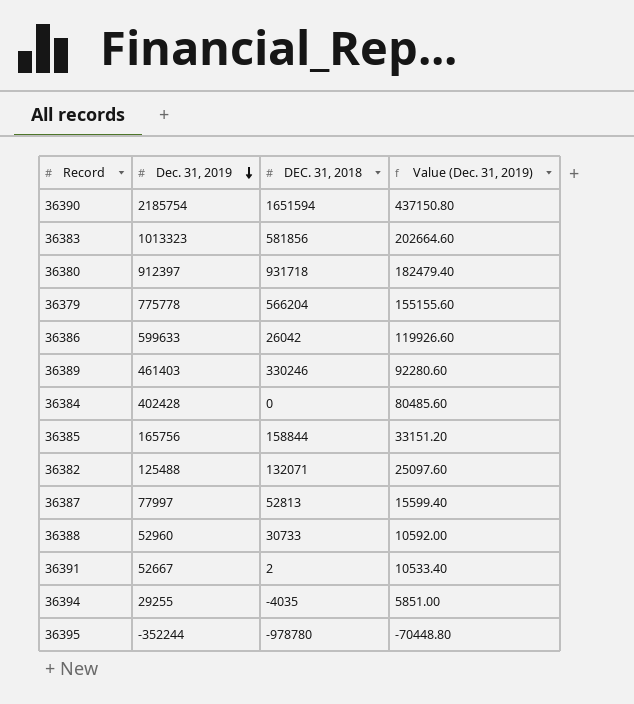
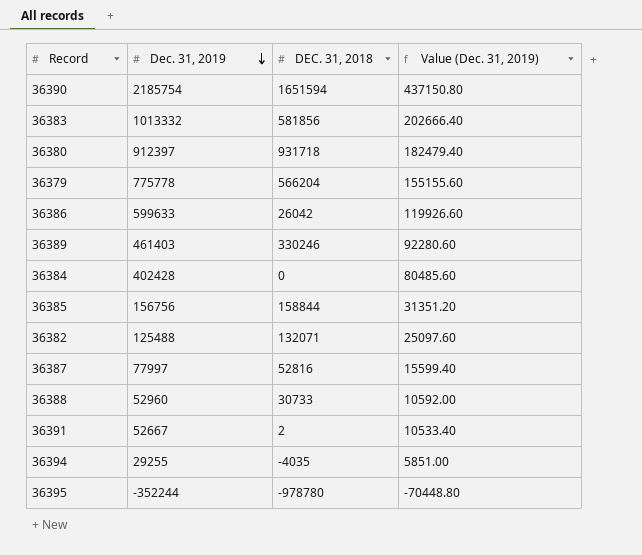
36383 | Dec. 31, 2019: 1013323 -> 1013332
36383 | Value (Dec. 31, 2019): 202664.60 -> 202666.40
36385 | Dec. 31, 2019: 165756 -> 156756
36385 | Value (Dec. 31, 2019): 33151.20 -> 31351.20
36387 | DEC. 31, 2018: 52813 -> 52816

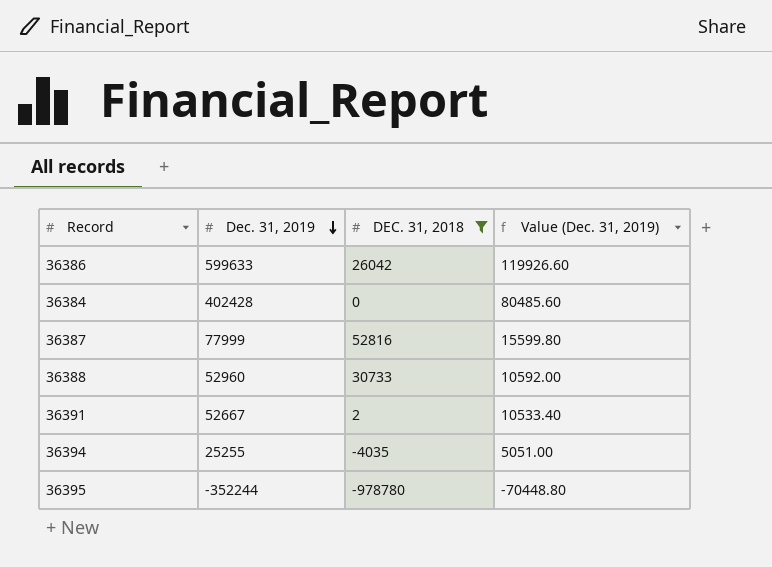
filter: none -> DEC. 31, 2018 <= 52816
36387 | Dec. 31, 2019: 77997 -> 77999
36387 | Value (Dec. 31, 2019): 15599.40 -> 15599.80
36394 | Dec. 31, 2019: 29255 -> 25255
36394 | Value (Dec. 31, 2019): 5851.00 -> 5051.00

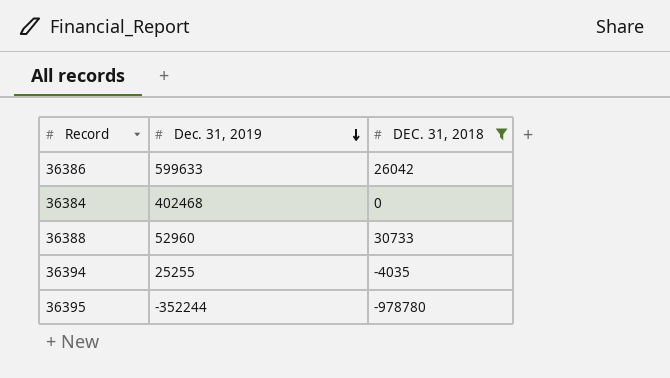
column Value (Dec. 31, 2019) | formula: [Dec. 31, 2019] * 0.2 -> none
row 36387: 77999 | 52816 | 15599.80 -> none
row 36391: 52667 | 2 | 10533.40 -> none
36384 | Dec. 31, 2019: 402428 -> 402468

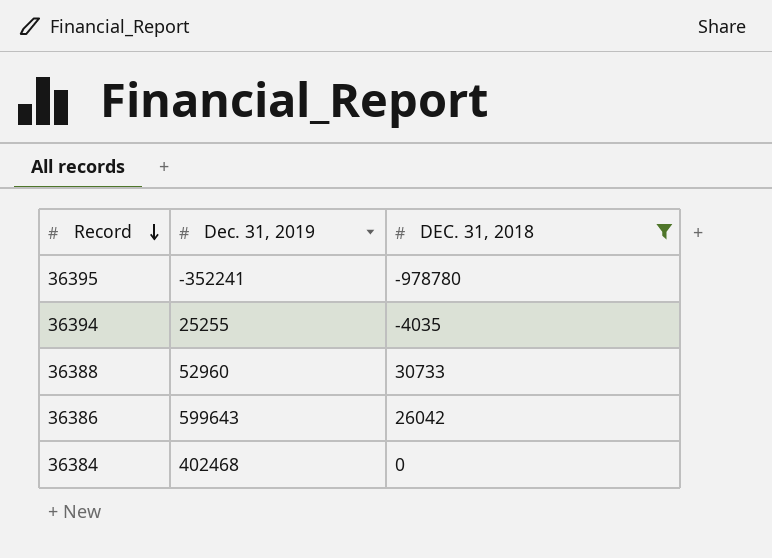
row order: Dec. 31, 2019 descending -> Record descending
36395 | Dec. 31, 2019: -352244 -> -352241
36386 | Dec. 31, 2019: 599633 -> 599643

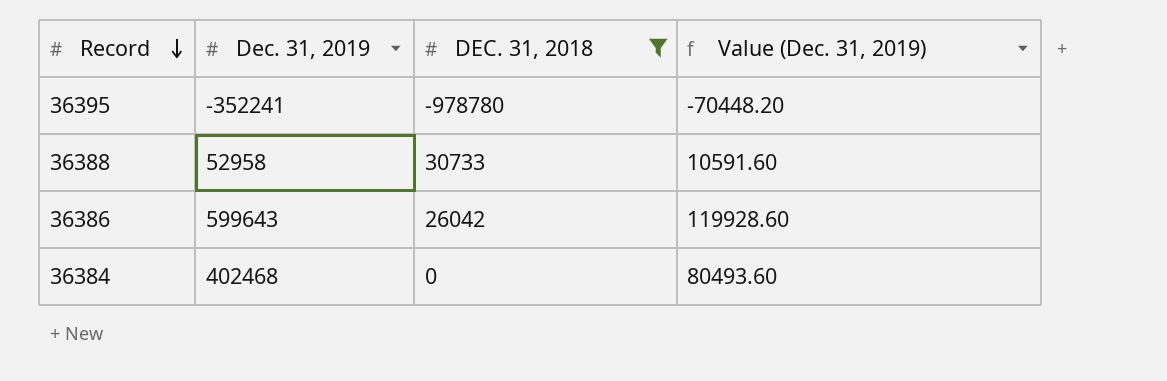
column Value (Dec. 31, 2019) | formula: none -> [Dec. 31, 2019] * 0.2
row 36394: 25255 | -4035 -> none
36388 | Dec. 31, 2019: 52960 -> 52958

